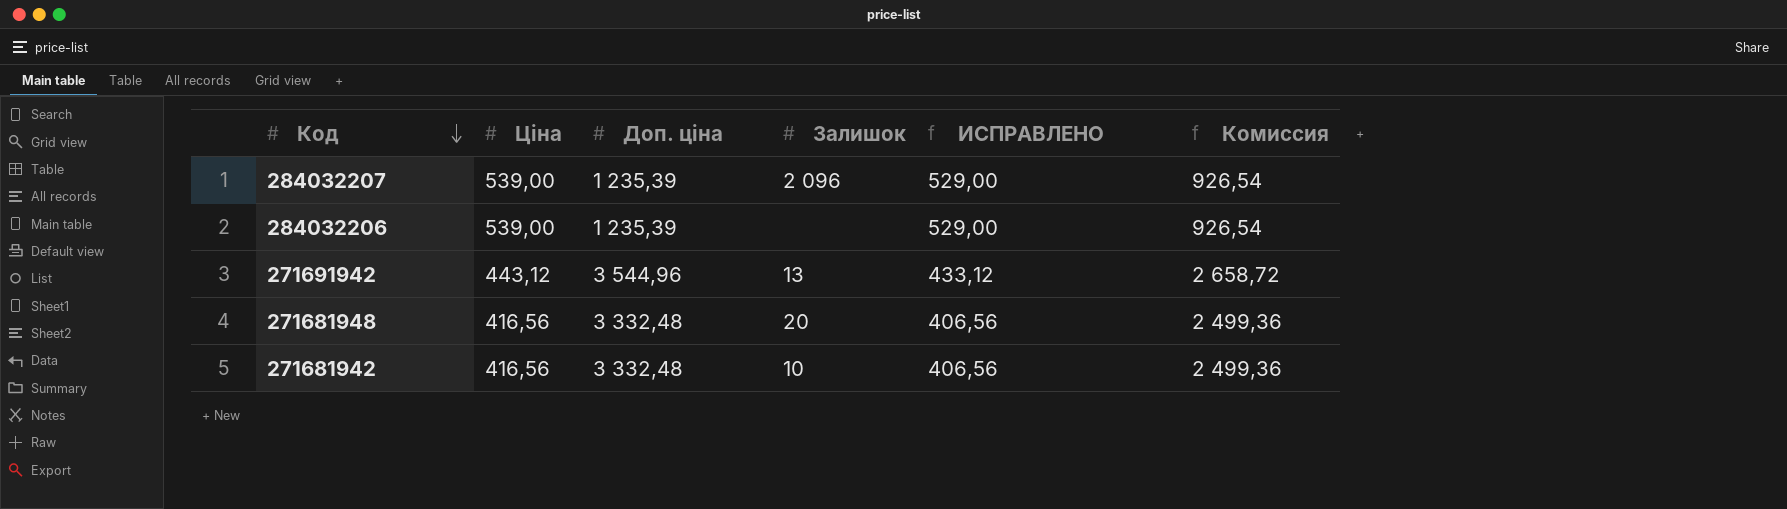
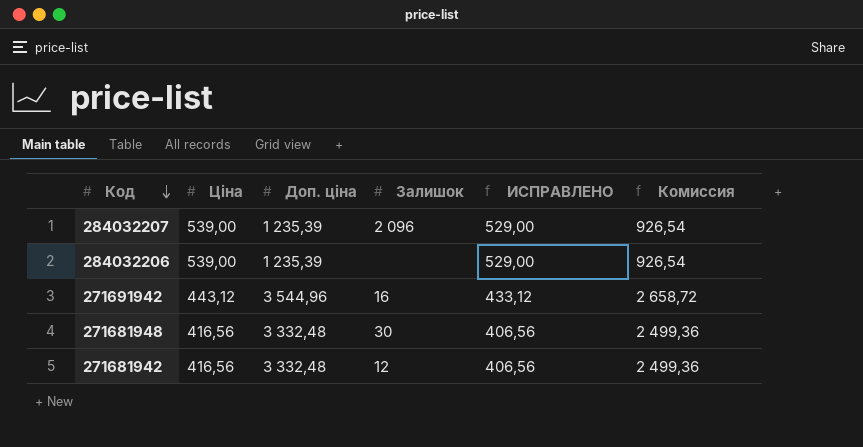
271691942 | Залишок: 13 -> 16
271681948 | Залишок: 20 -> 30
271681942 | Залишок: 10 -> 12

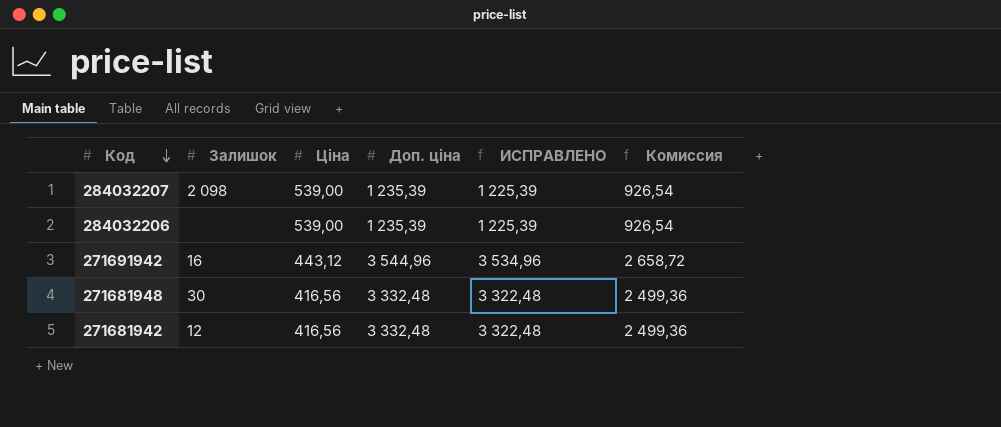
column Залишок | position: 4 -> 2
column ИСПРАВЛЕНО | formula: [Ціна] - 10 -> [Доп. ціна] - 10
284032207 | Залишок: 2 096 -> 2 098

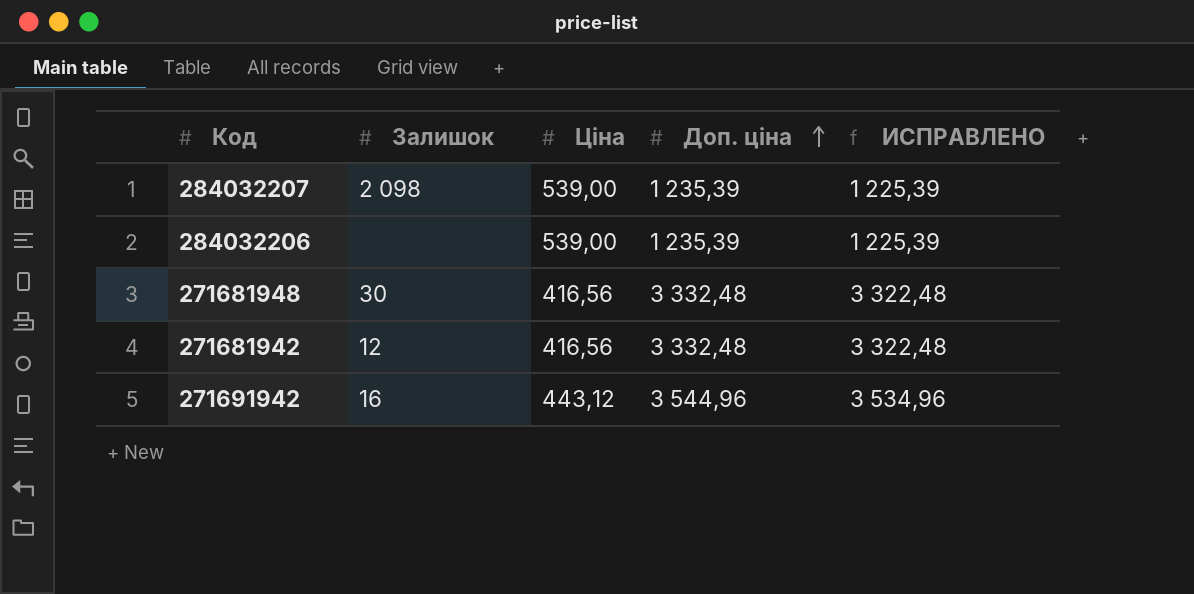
row order: Код descending -> Доп. ціна ascending
column Комиссия | formula: [Доп. ціна] * 0,75 -> none

